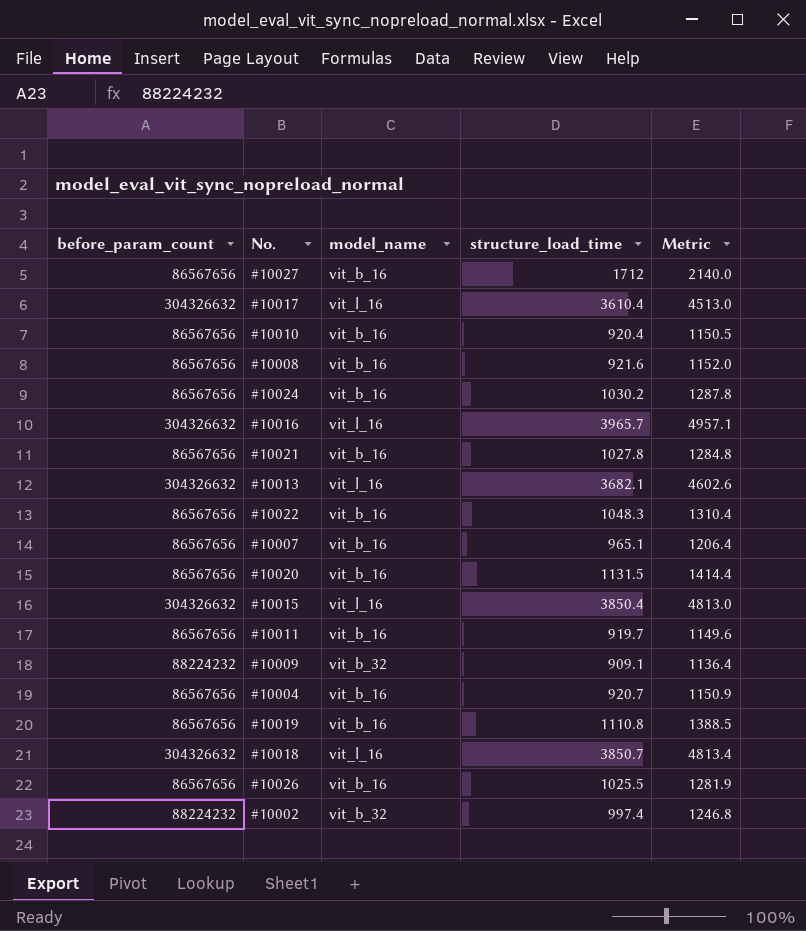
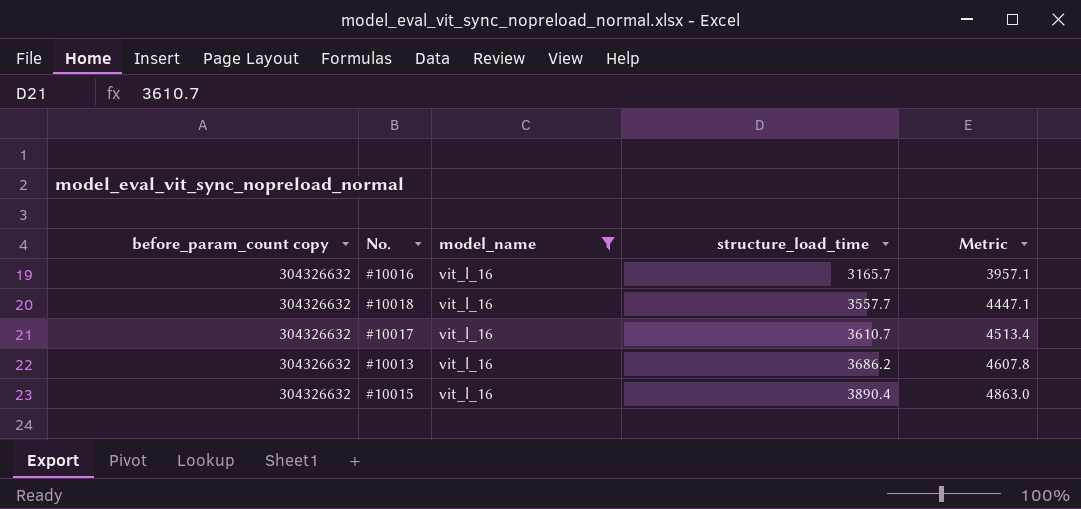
filter: none -> model_name = vit_l_16
row order: none -> structure_load_time ascending
column name: before_param_count -> before_param_count copy
#10016 | structure_load_time: 3965.7 -> 3165.7
#10016 | Metric: 4957.1 -> 3957.1
#10018 | structure_load_time: 3850.7 -> 3557.7
#10018 | Metric: 4813.4 -> 4447.1
#10017 | structure_load_time: 3610.4 -> 3610.7
#10017 | Metric: 4513.0 -> 4513.4
#10013 | structure_load_time: 3682.1 -> 3686.2
#10013 | Metric: 4602.6 -> 4607.8
#10015 | structure_load_time: 3850.4 -> 3890.4
#10015 | Metric: 4813.0 -> 4863.0

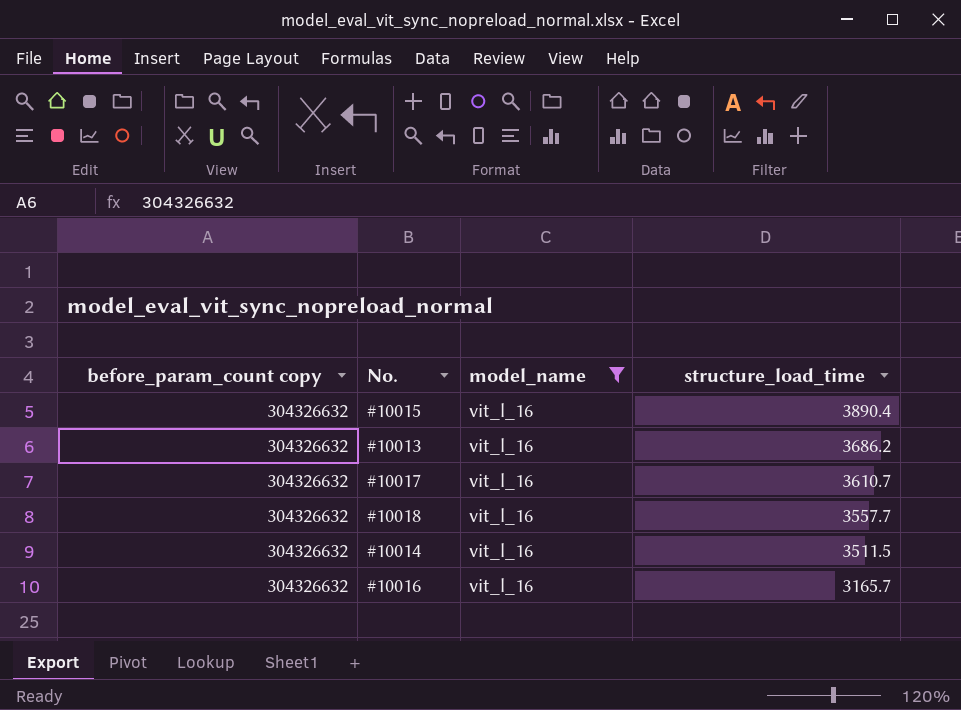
row order: structure_load_time ascending -> structure_load_time descending
column Metric | formula: [structure_load_time] * 1.25 -> none
row #10014: none -> 304326632 | vit_l_16 | 3511.5

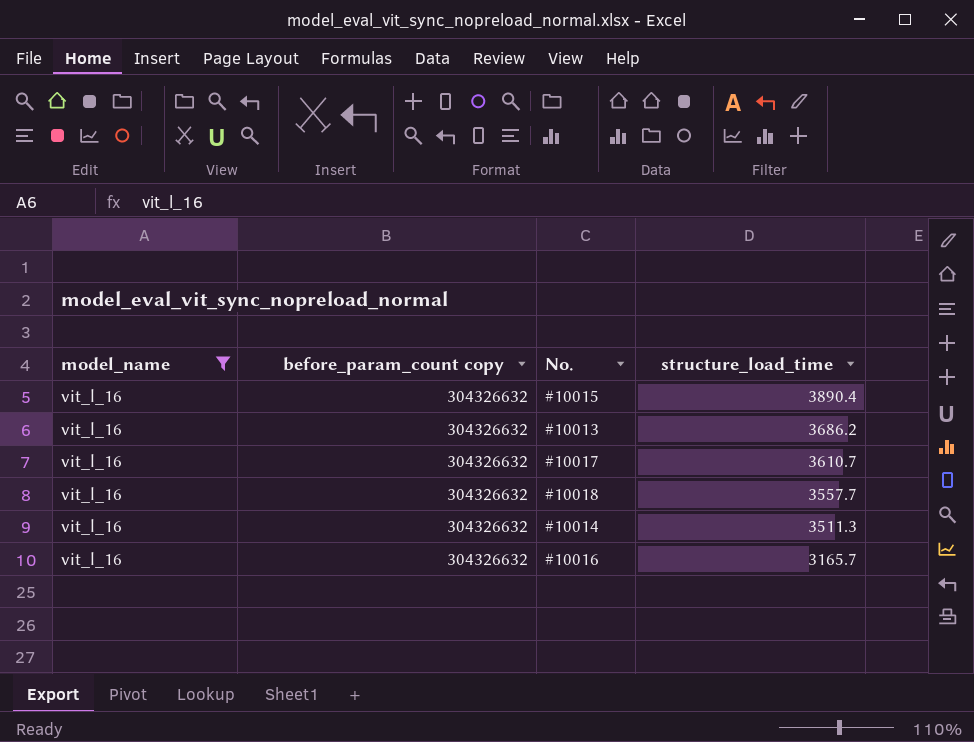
column model_name | position: 3 -> 1
#10014 | structure_load_time: 3511.5 -> 3511.3

